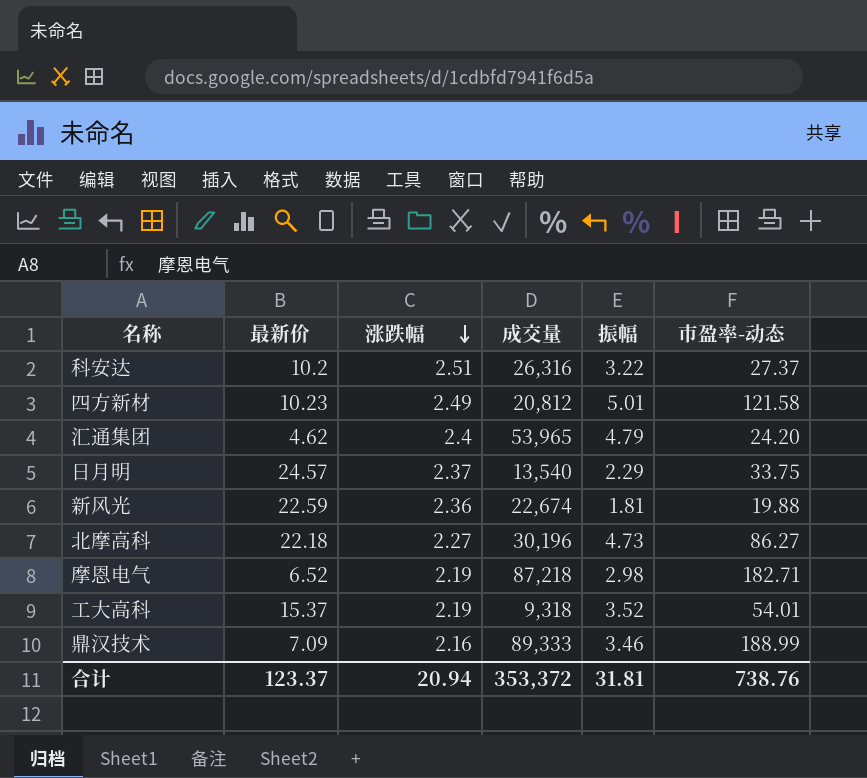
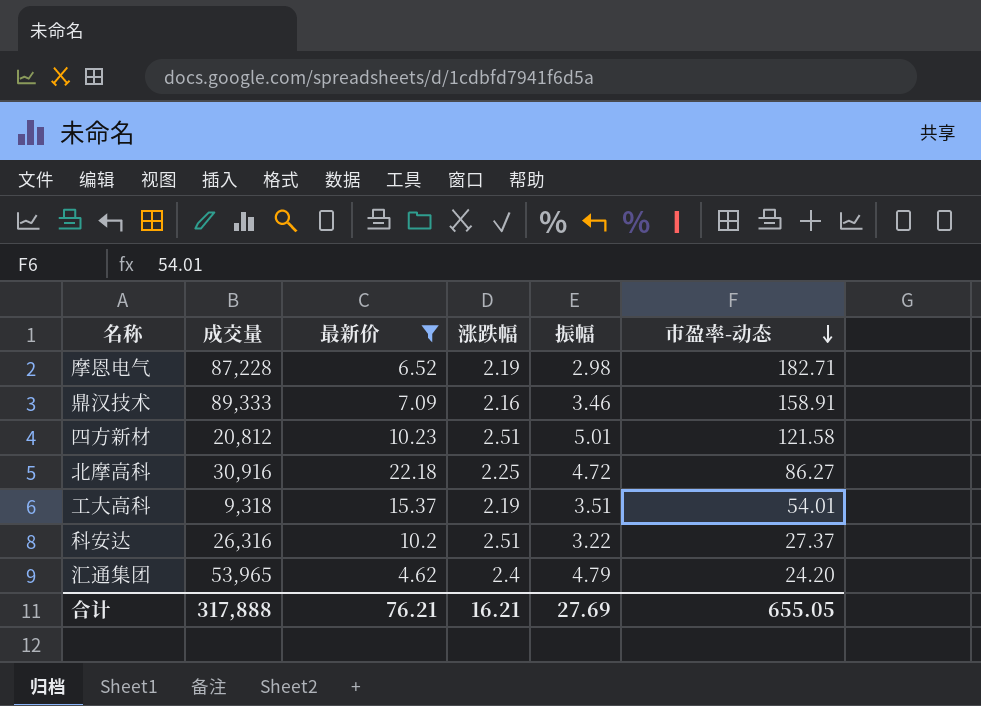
filter: none -> 最新价 <= 22.18
row order: 涨跌幅 descending -> 市盈率-动态 descending
column 成交量 | position: 4 -> 2
摩恩电气 | 成交量: 87,218 -> 87,228
鼎汉技术 | 市盈率-动态: 188.99 -> 158.91
四方新材 | 涨跌幅: 2.49 -> 2.51
北摩高科 | 成交量: 30,196 -> 30,916
北摩高科 | 涨跌幅: 2.27 -> 2.25
北摩高科 | 振幅: 4.73 -> 4.72
工大高科 | 振幅: 3.52 -> 3.51
合计 | 成交量: 353,372 -> 317,888
合计 | 最新价: 123.37 -> 76.21
合计 | 涨跌幅: 20.94 -> 16.21
合计 | 振幅: 31.81 -> 27.69
合计 | 市盈率-动态: 738.76 -> 655.05

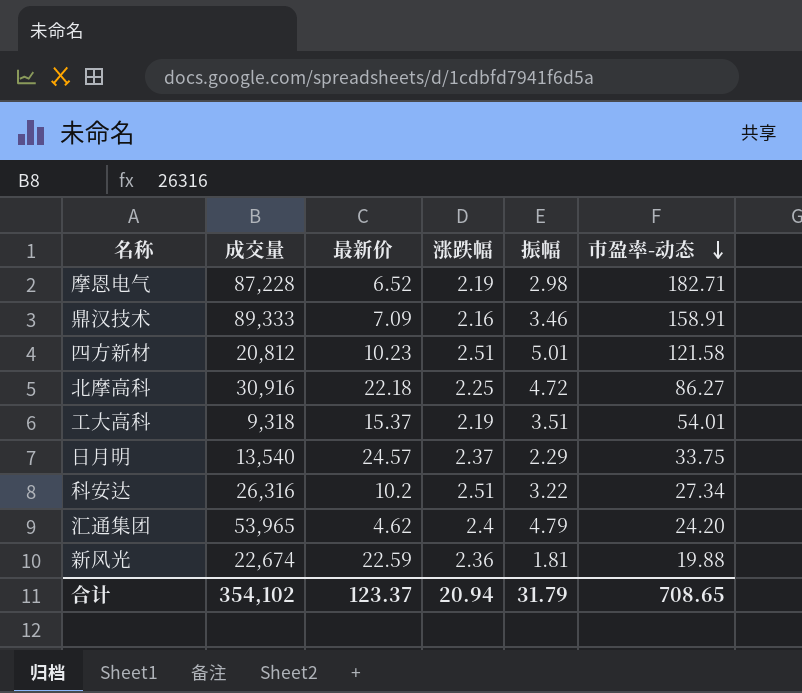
filter: 最新价 <= 22.18 -> none
科安达 | 市盈率-动态: 27.37 -> 27.34
合计 | 成交量: 317,888 -> 354,102
合计 | 最新价: 76.21 -> 123.37
合计 | 涨跌幅: 16.21 -> 20.94
合计 | 振幅: 27.69 -> 31.79
合计 | 市盈率-动态: 655.05 -> 708.65

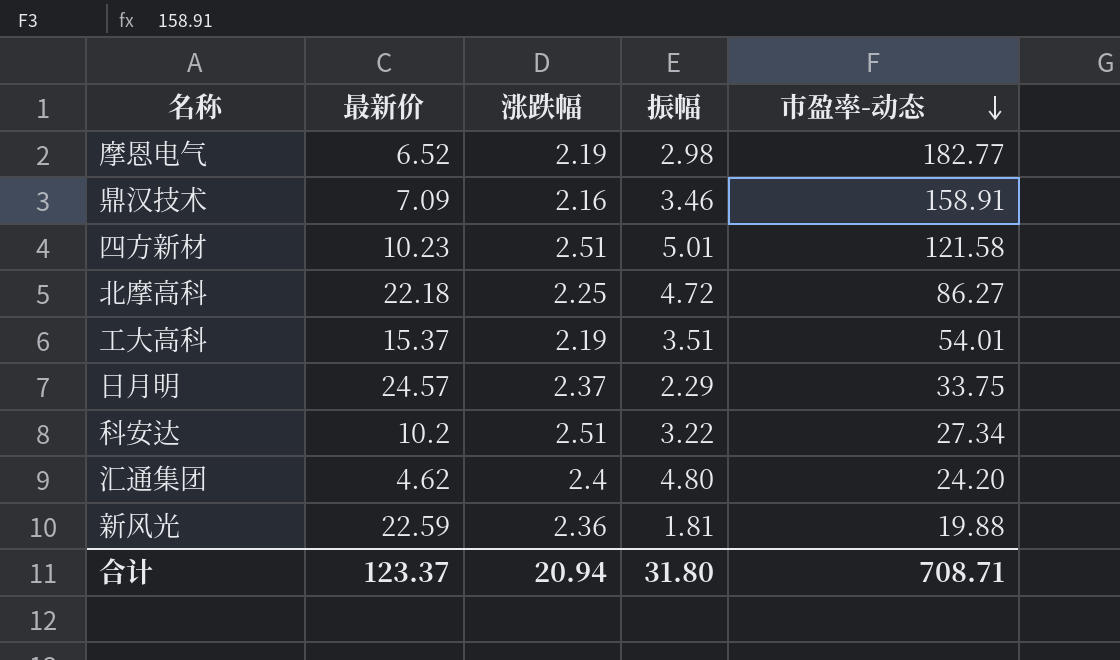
column 成交量 | position: 2 -> none
摩恩电气 | 市盈率-动态: 182.71 -> 182.77
汇通集团 | 振幅: 4.79 -> 4.80
合计 | 振幅: 31.79 -> 31.80
合计 | 市盈率-动态: 708.65 -> 708.71

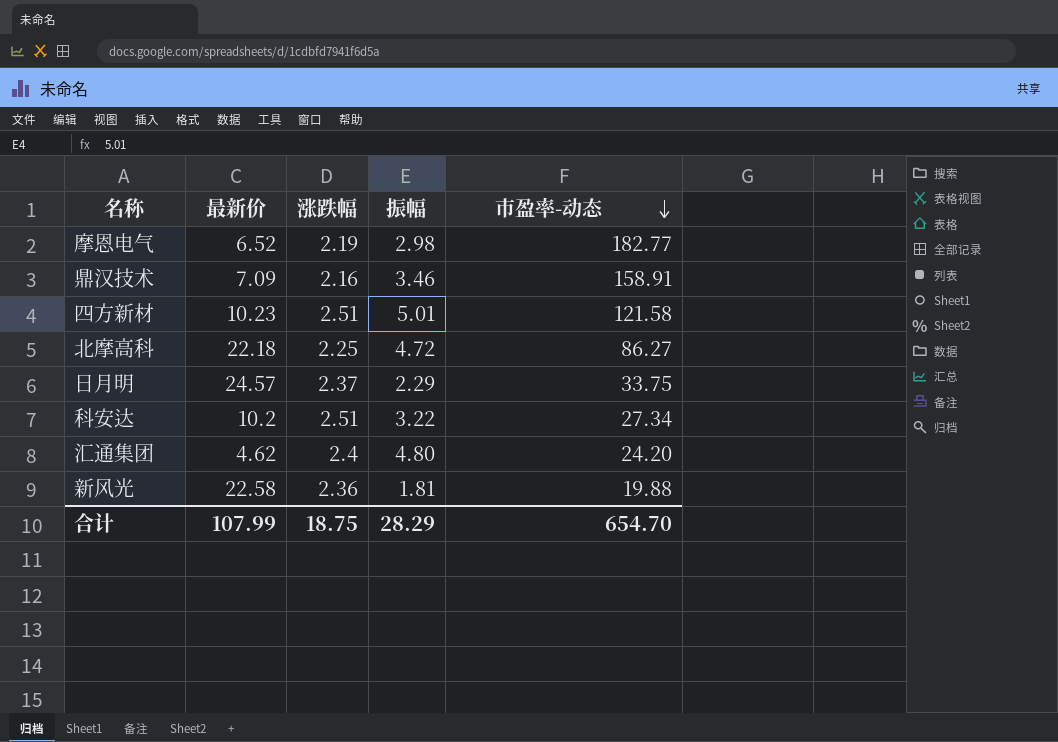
row 工大高科: 15.37 | 2.19 | 3.51 | 54.01 -> none
新风光 | 最新价: 22.59 -> 22.58
合计 | 最新价: 123.37 -> 107.99
合计 | 涨跌幅: 20.94 -> 18.75
合计 | 振幅: 31.80 -> 28.29
合计 | 市盈率-动态: 708.71 -> 654.70

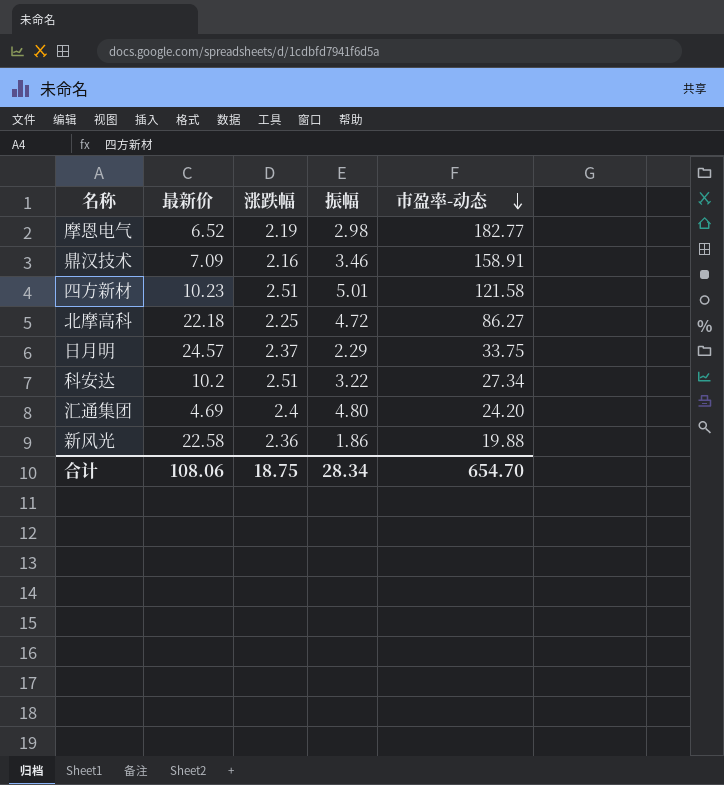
汇通集团 | 最新价: 4.62 -> 4.69
新风光 | 振幅: 1.81 -> 1.86
合计 | 最新价: 107.99 -> 108.06
合计 | 振幅: 28.29 -> 28.34

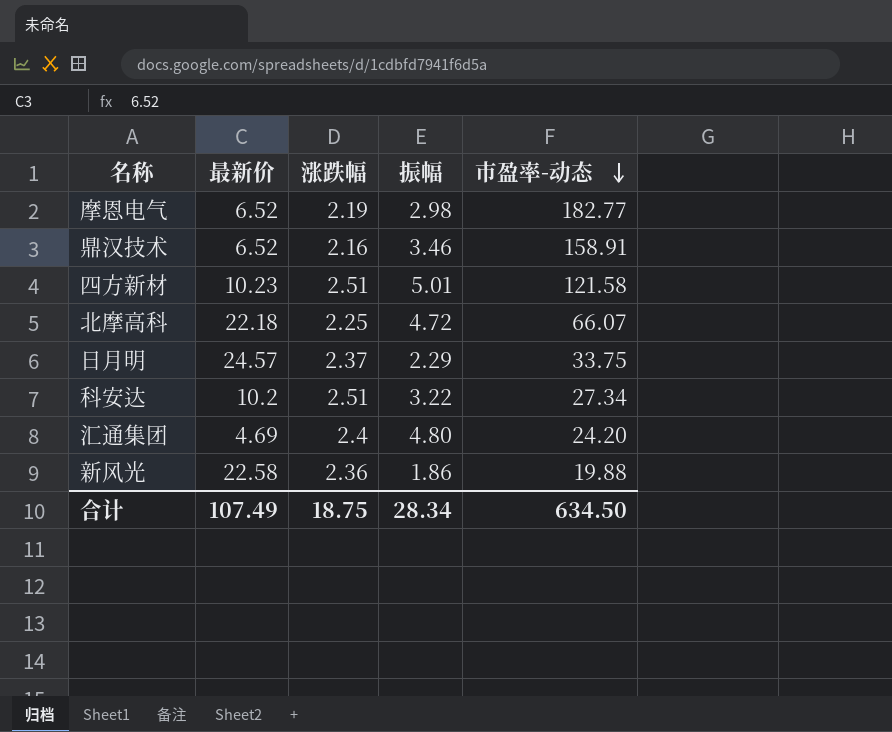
鼎汉技术 | 最新价: 7.09 -> 6.52
北摩高科 | 市盈率-动态: 86.27 -> 66.07
合计 | 最新价: 108.06 -> 107.49
合计 | 市盈率-动态: 654.70 -> 634.50

